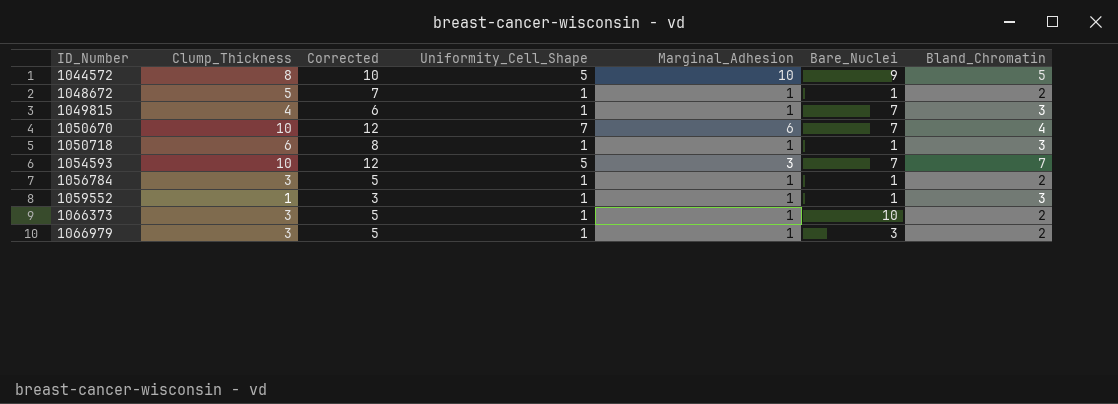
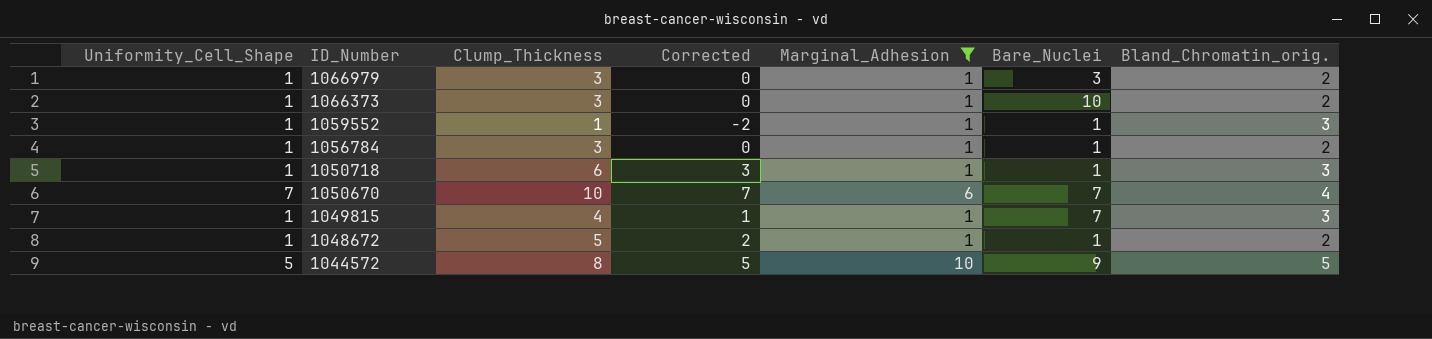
filter: none -> Marginal_Adhesion != 3
row order: ID_Number ascending -> ID_Number descending
column Uniformity_Cell_Shape | position: 4 -> 1
column Corrected | formula: [Clump_Thickness] + 2 -> [Clump_Thickness] - 3
column name: Bland_Chromatin -> Bland_Chromatin_orig.

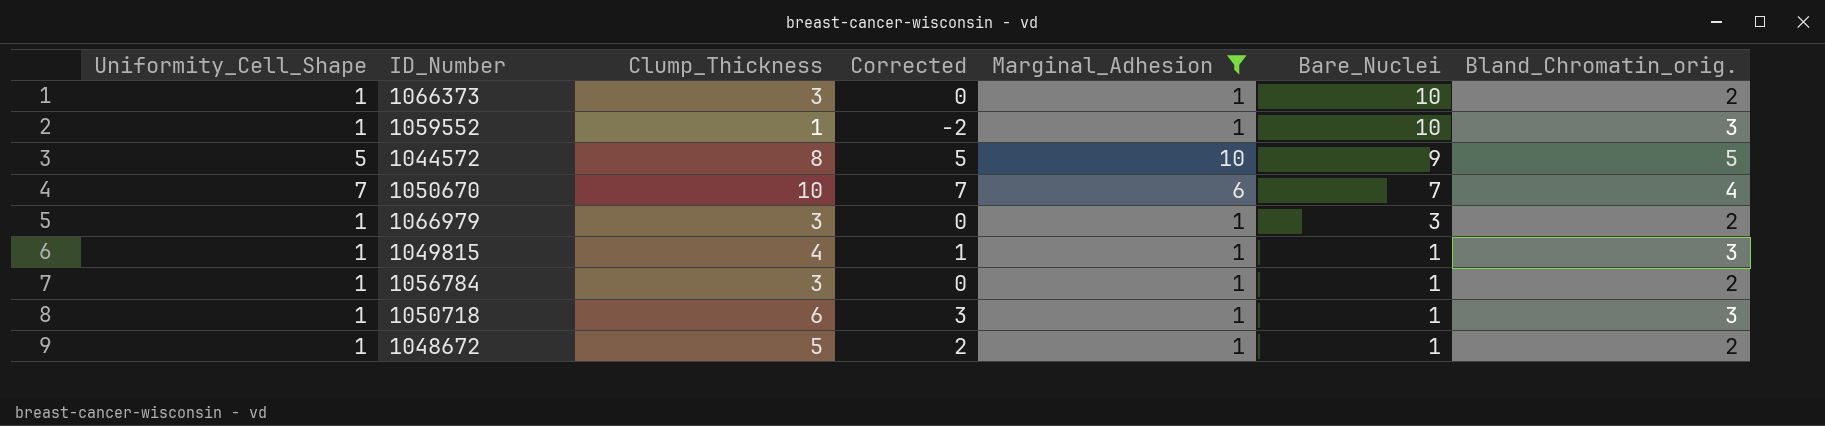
row order: ID_Number descending -> Bare_Nuclei descending
1059552 | Bare_Nuclei: 1 -> 10
1049815 | Bare_Nuclei: 7 -> 1

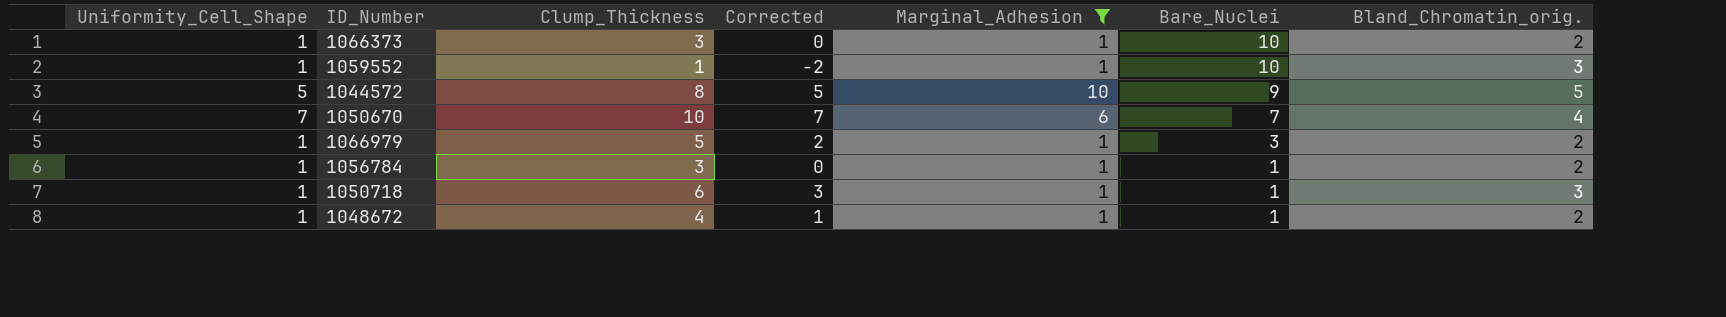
row 1049815: 1 | 4 | 1 | 1 | 1 | 3 -> none
1066979 | Clump_Thickness: 3 -> 5
1066979 | Corrected: 0 -> 2
1048672 | Clump_Thickness: 5 -> 4
1048672 | Corrected: 2 -> 1

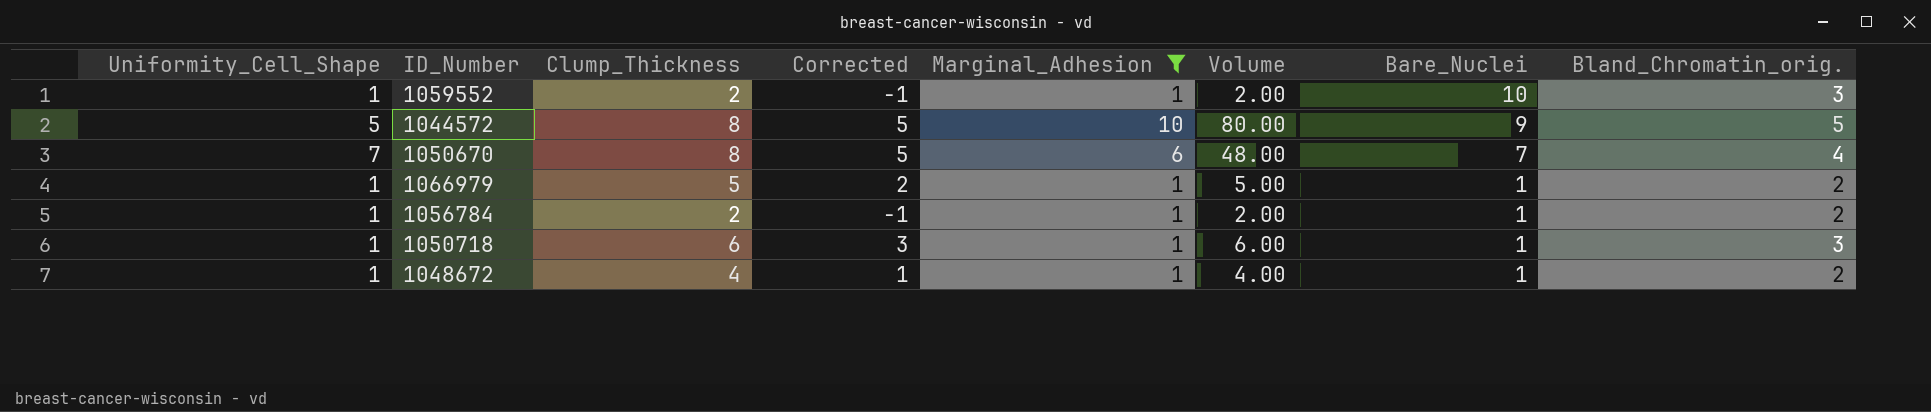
column Volume | formula: none -> [Clump_Thickness] * [Marginal_Adhesion]
row 1066373: 1 | 3 | 0 | 1 | 10 | 2 -> none
1059552 | Clump_Thickness: 1 -> 2
1059552 | Corrected: -2 -> -1
1050670 | Clump_Thickness: 10 -> 8
1050670 | Corrected: 7 -> 5
1066979 | Bare_Nuclei: 3 -> 1
1056784 | Clump_Thickness: 3 -> 2
1056784 | Corrected: 0 -> -1

